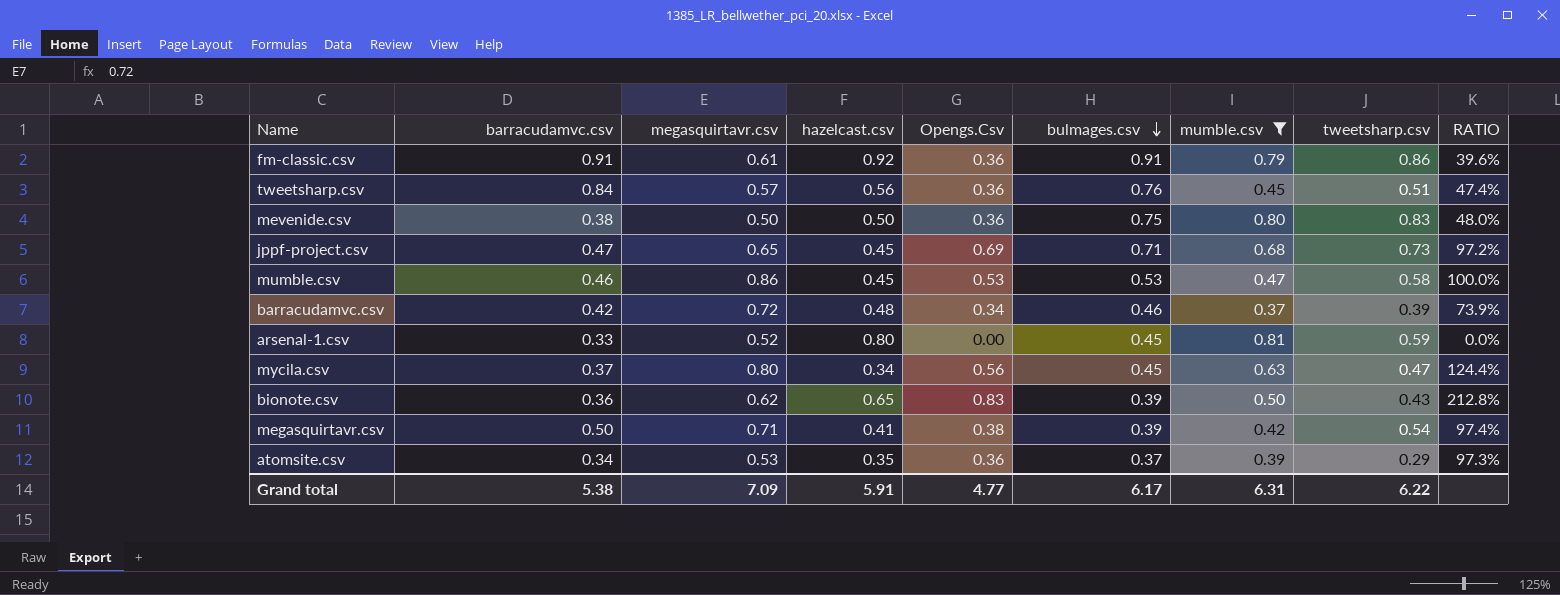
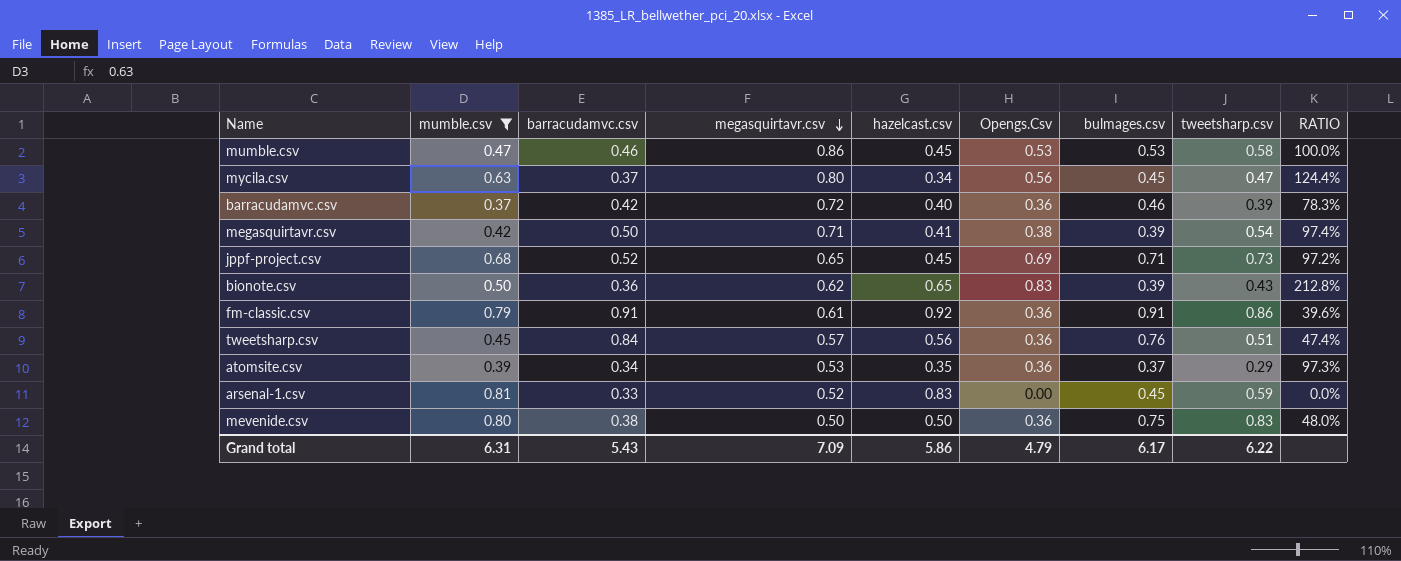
row order: bulmages.csv descending -> megasquirtavr.csv descending
column mumble.csv | position: 7 -> 2
barracudamvc.csv | hazelcast.csv: 0.48 -> 0.40
barracudamvc.csv | Opengs.Csv: 0.34 -> 0.36
barracudamvc.csv | RATIO: 73.9% -> 78.3%
jppf-project.csv | barracudamvc.csv: 0.47 -> 0.52
arsenal-1.csv | hazelcast.csv: 0.80 -> 0.83
Grand total | barracudamvc.csv: 5.38 -> 5.43
Grand total | hazelcast.csv: 5.91 -> 5.86
Grand total | Opengs.Csv: 4.77 -> 4.79

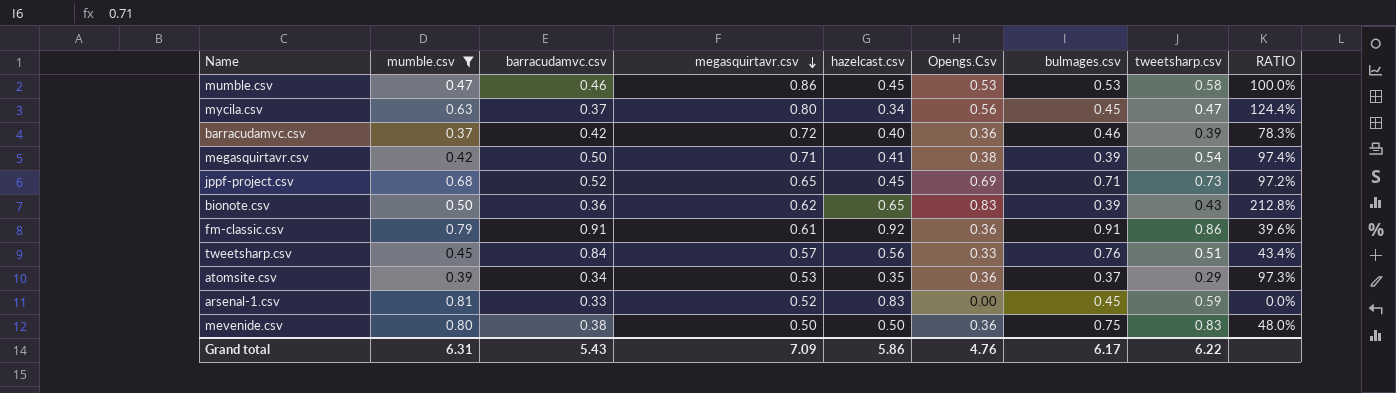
tweetsharp.csv | Opengs.Csv: 0.36 -> 0.33
tweetsharp.csv | RATIO: 47.4% -> 43.4%
Grand total | Opengs.Csv: 4.79 -> 4.76

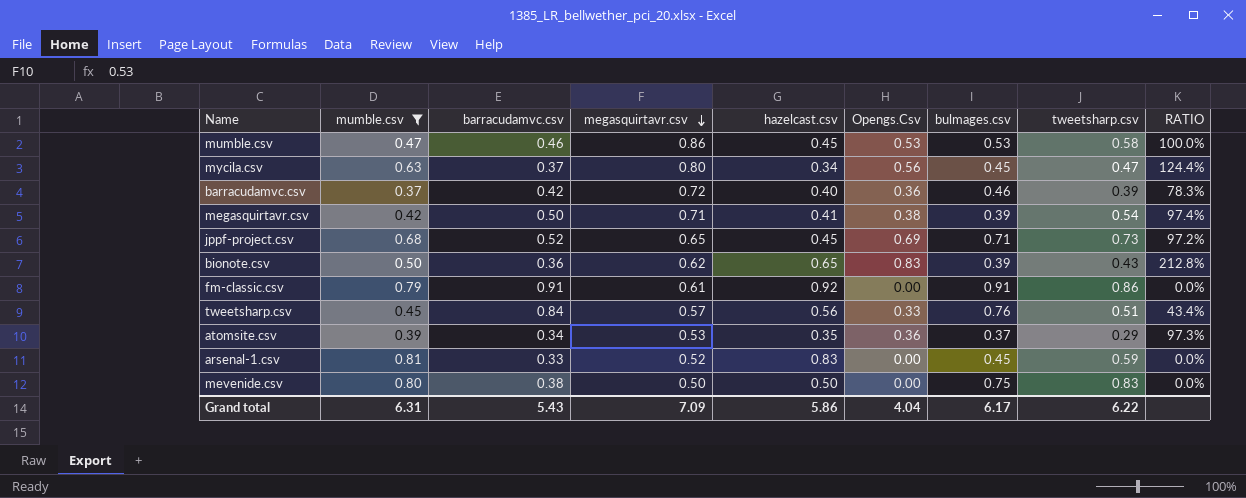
fm-classic.csv | Opengs.Csv: 0.36 -> 0.00
fm-classic.csv | RATIO: 39.6% -> 0.0%
mevenide.csv | Opengs.Csv: 0.36 -> 0.00
mevenide.csv | RATIO: 48.0% -> 0.0%
Grand total | Opengs.Csv: 4.76 -> 4.04

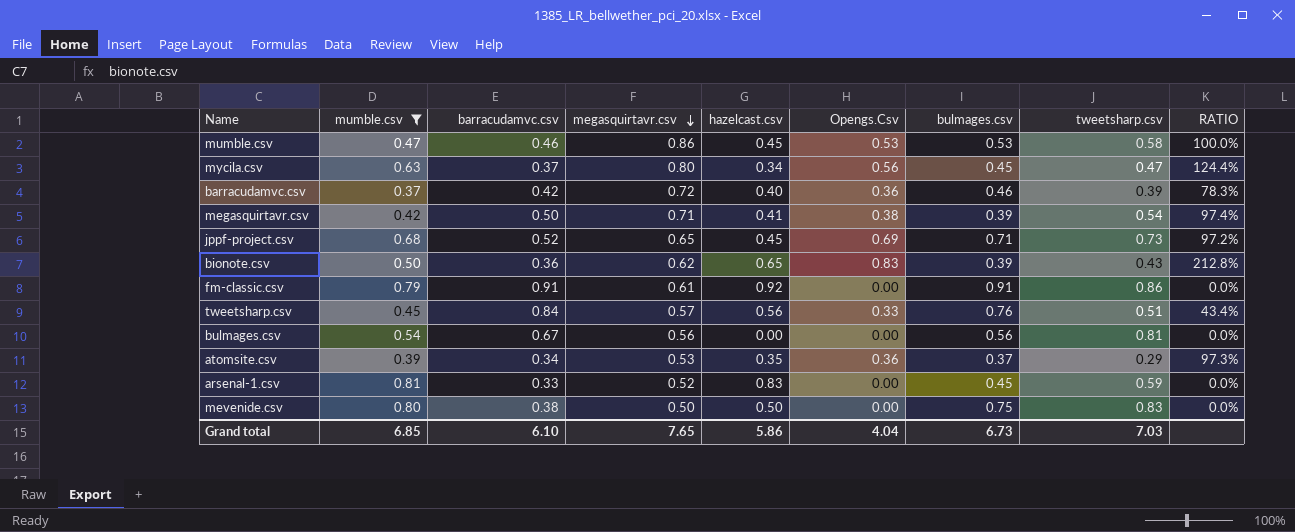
row bulmages.csv: none -> 0.54 | 0.67 | 0.56 | 0.00 | 0.00 | 0.56 | 0.81 | 0.0%
Grand total | mumble.csv: 6.31 -> 6.85
Grand total | barracudamvc.csv: 5.43 -> 6.10
Grand total | megasquirtavr.csv: 7.09 -> 7.65
Grand total | bulmages.csv: 6.17 -> 6.73
Grand total | tweetsharp.csv: 6.22 -> 7.03

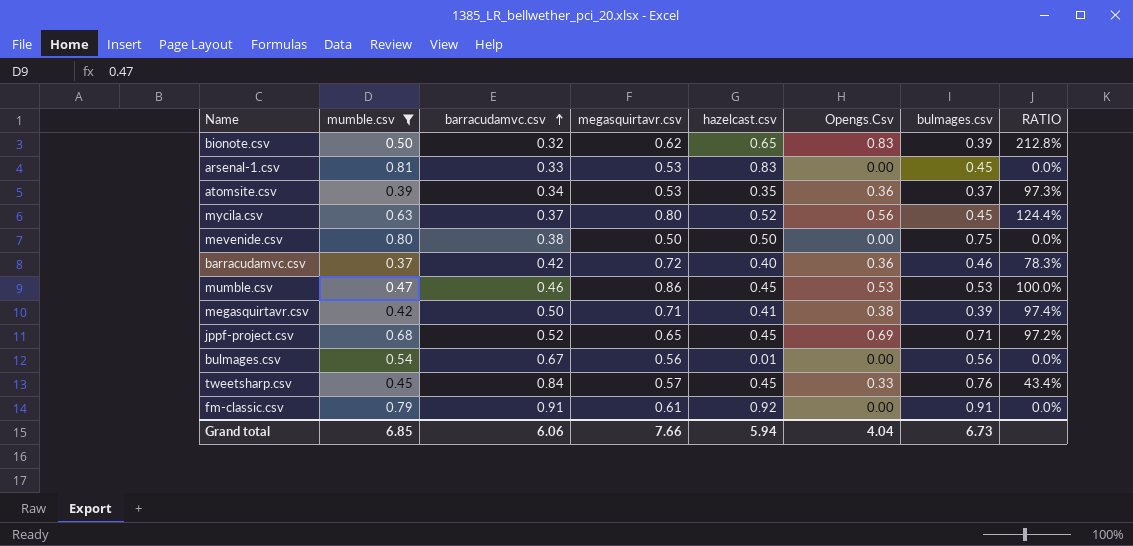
row order: megasquirtavr.csv descending -> barracudamvc.csv ascending
column tweetsharp.csv | position: 8 -> none
bionote.csv | barracudamvc.csv: 0.36 -> 0.32
arsenal-1.csv | megasquirtavr.csv: 0.52 -> 0.53
mycila.csv | hazelcast.csv: 0.34 -> 0.52
bulmages.csv | hazelcast.csv: 0.00 -> 0.01
tweetsharp.csv | hazelcast.csv: 0.56 -> 0.45
Grand total | barracudamvc.csv: 6.10 -> 6.06
Grand total | megasquirtavr.csv: 7.65 -> 7.66
Grand total | hazelcast.csv: 5.86 -> 5.94

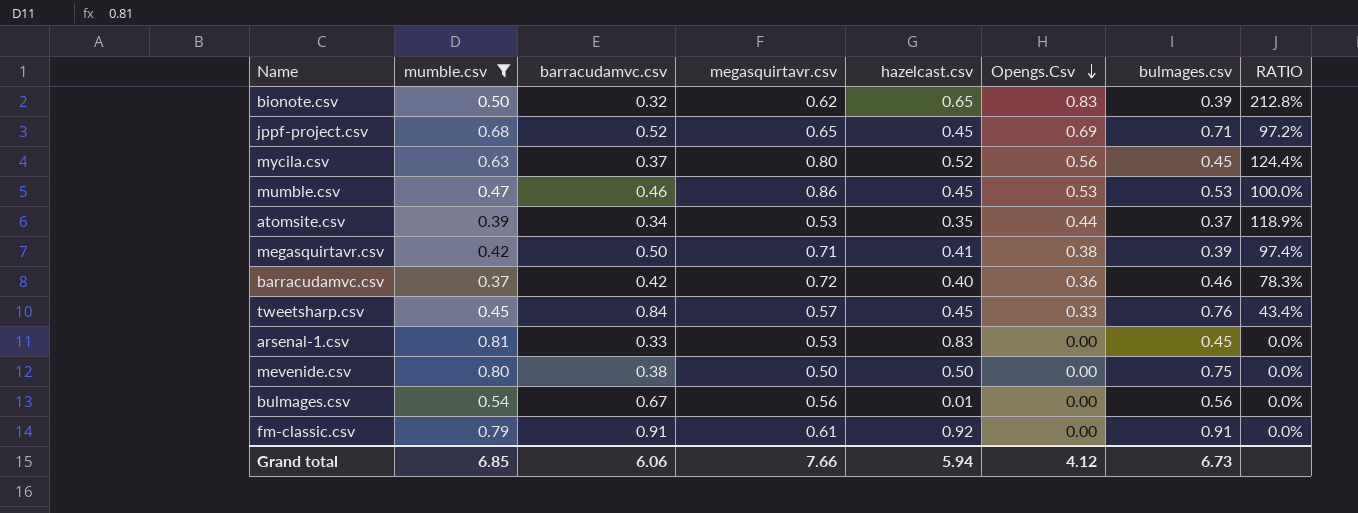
row order: barracudamvc.csv ascending -> Opengs.Csv descending
atomsite.csv | Opengs.Csv: 0.36 -> 0.44
atomsite.csv | RATIO: 97.3% -> 118.9%
Grand total | Opengs.Csv: 4.04 -> 4.12

